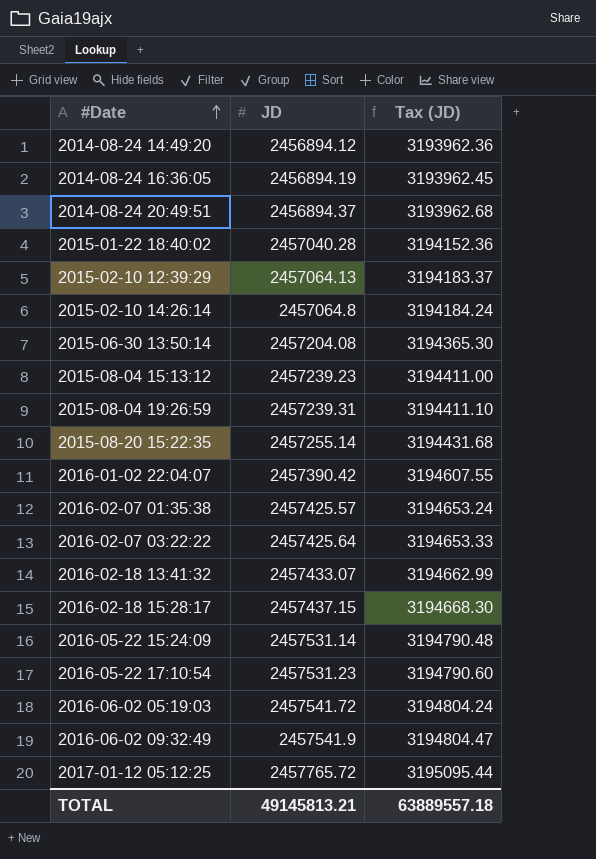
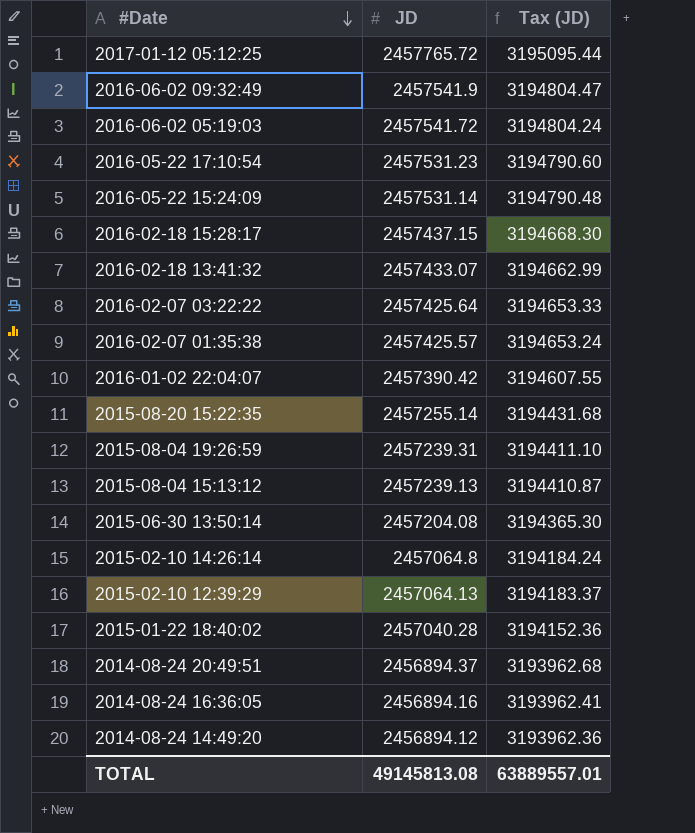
row order: #Date ascending -> #Date descending
2015-08-04 15:13:12 | JD: 2457239.23 -> 2457239.13
2015-08-04 15:13:12 | Tax (JD): 3194411.00 -> 3194410.87
2014-08-24 16:36:05 | JD: 2456894.19 -> 2456894.16
2014-08-24 16:36:05 | Tax (JD): 3193962.45 -> 3193962.41
TOTAL | JD: 49145813.21 -> 49145813.08
TOTAL | Tax (JD): 63889557.18 -> 63889557.01

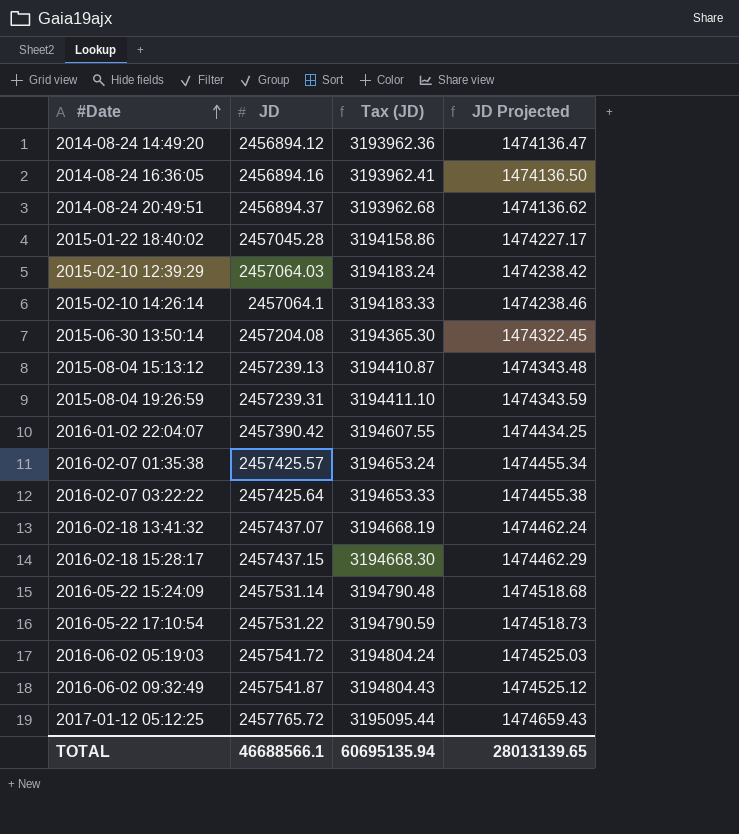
row order: #Date descending -> #Date ascending
column JD Projected | formula: none -> [JD] * 0.6
row 2015-08-20 15:22:35: 2457255.14 | 3194431.68 -> none
2015-01-22 18:40:02 | JD: 2457040.28 -> 2457045.28
2015-01-22 18:40:02 | Tax (JD): 3194152.36 -> 3194158.86
2015-02-10 12:39:29 | JD: 2457064.13 -> 2457064.03
2015-02-10 12:39:29 | Tax (JD): 3194183.37 -> 3194183.24
2015-02-10 14:26:14 | JD: 2457064.8 -> 2457064.1
2015-02-10 14:26:14 | Tax (JD): 3194184.24 -> 3194183.33
2016-02-18 13:41:32 | JD: 2457433.07 -> 2457437.07
2016-02-18 13:41:32 | Tax (JD): 3194662.99 -> 3194668.19
2016-05-22 17:10:54 | JD: 2457531.23 -> 2457531.22
2016-05-22 17:10:54 | Tax (JD): 3194790.60 -> 3194790.59
2016-06-02 09:32:49 | JD: 2457541.9 -> 2457541.87
2016-06-02 09:32:49 | Tax (JD): 3194804.47 -> 3194804.43
TOTAL | JD: 49145813.08 -> 46688566.1
TOTAL | Tax (JD): 63889557.01 -> 60695135.94

